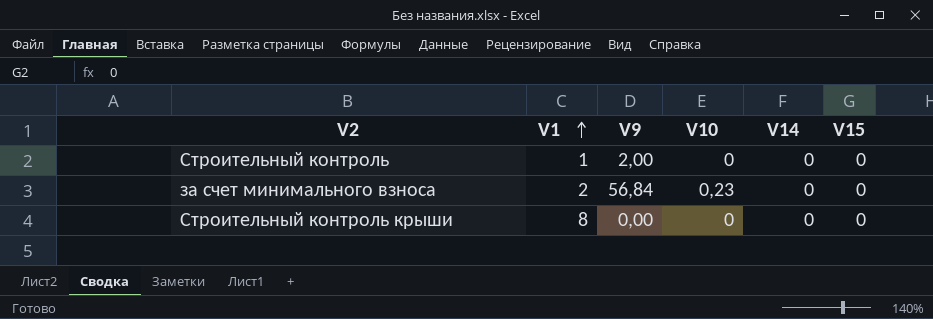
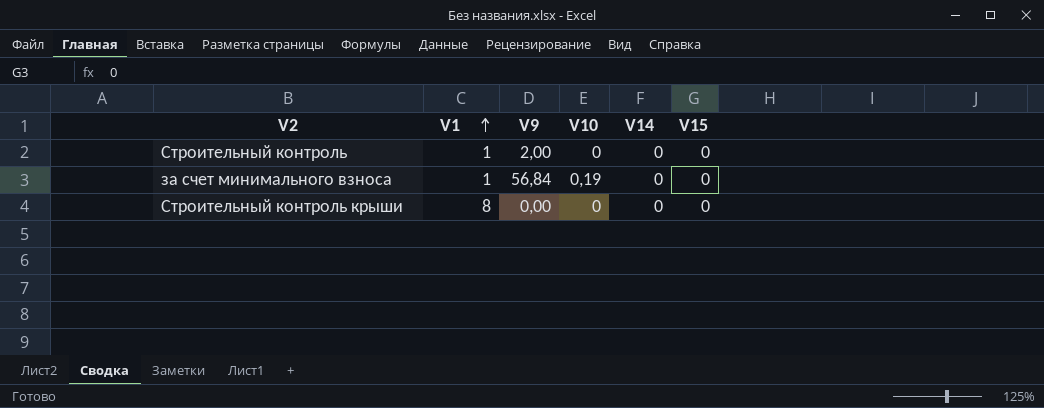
за счет минимального взноса | V1: 2 -> 1
за счет минимального взноса | V10: 0,23 -> 0,19

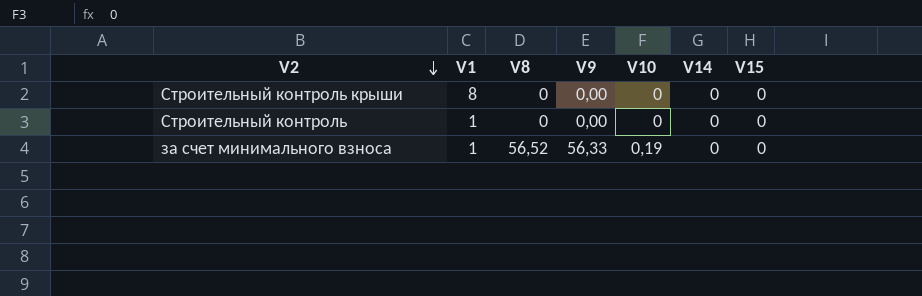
row order: V1 ascending -> V2 descending
column V8 | position: none -> 3
Строительный контроль | V9: 2,00 -> 0,00
за счет минимального взноса | V9: 56,84 -> 56,33

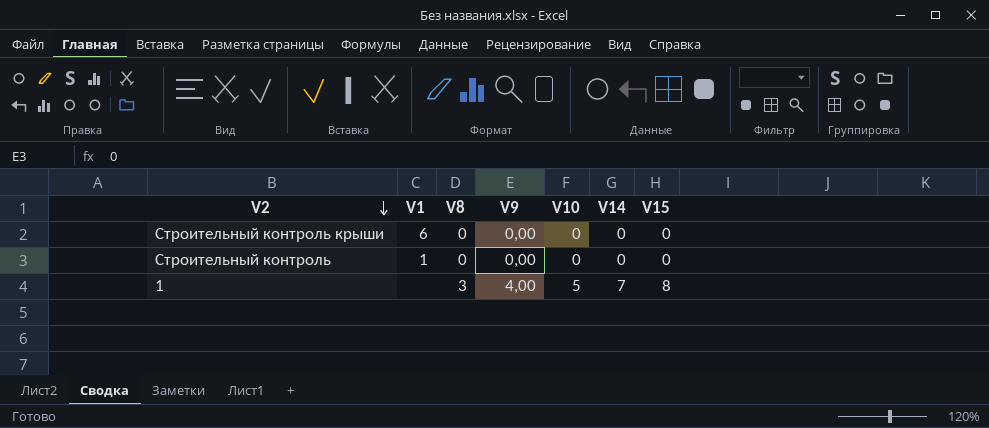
row за счет минимального взноса: 1 | 56,52 | 56,33 | 0,19 | 0 | 0 -> none
Строительный контроль крыши | V1: 8 -> 6
row 1: none -> none | 3 | 4,00 | 5 | 7 | 8

